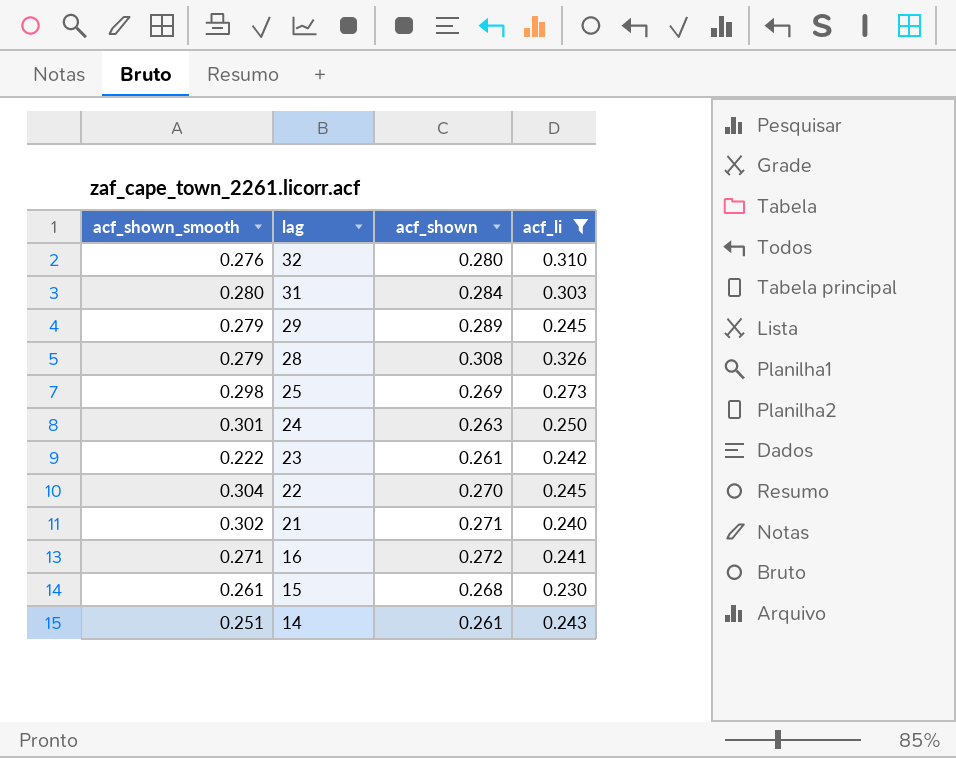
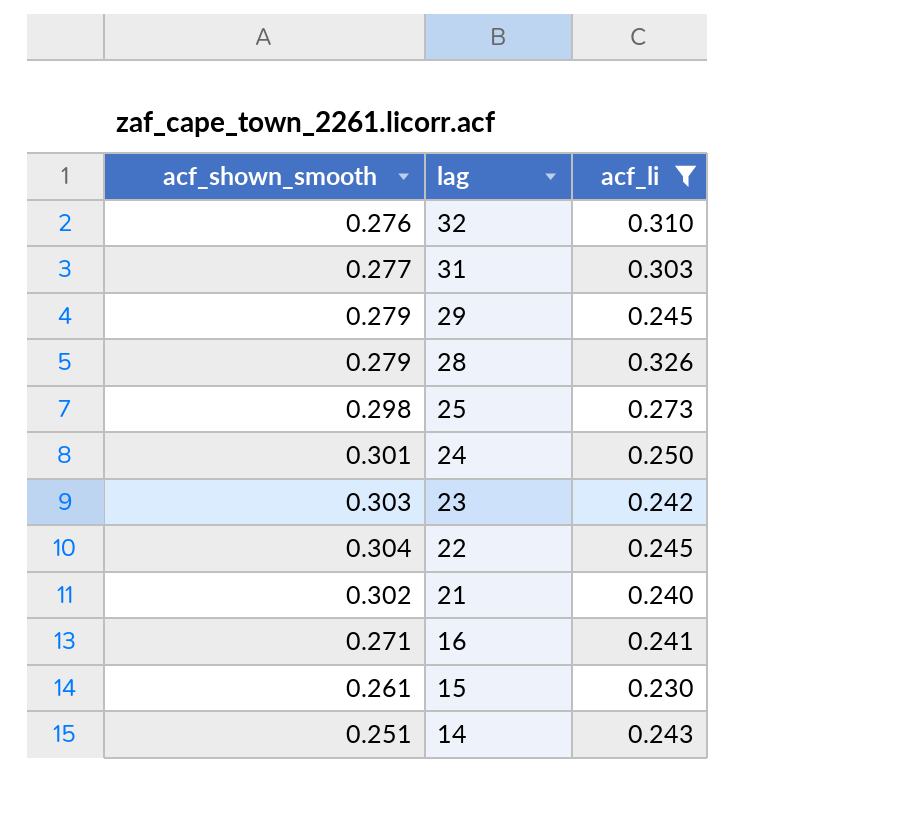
column acf_shown | position: 3 -> none
31 | acf_shown_smooth: 0.280 -> 0.277
23 | acf_shown_smooth: 0.222 -> 0.303

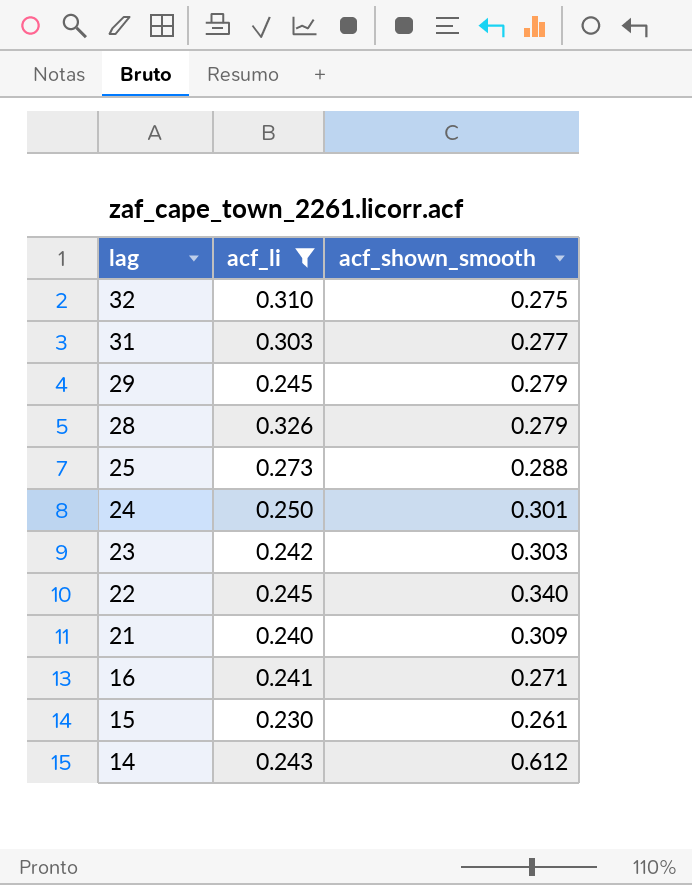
column acf_shown_smooth | position: 1 -> 3
32 | acf_shown_smooth: 0.276 -> 0.275
25 | acf_shown_smooth: 0.298 -> 0.288
22 | acf_shown_smooth: 0.304 -> 0.340
21 | acf_shown_smooth: 0.302 -> 0.309
14 | acf_shown_smooth: 0.251 -> 0.612

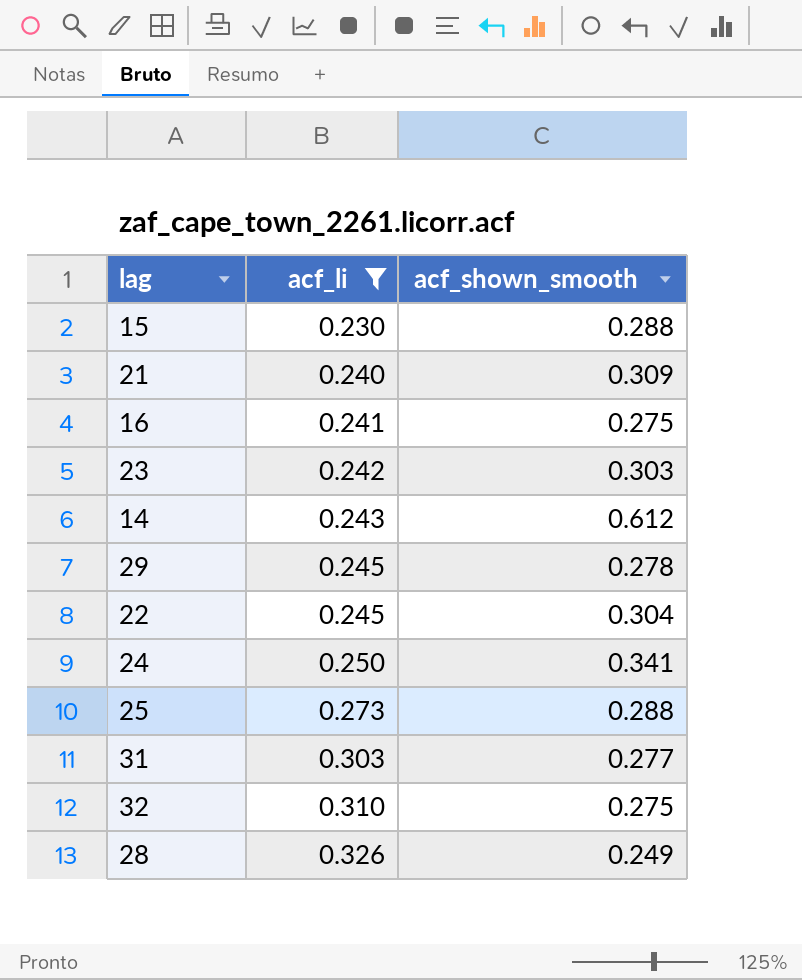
row order: lag descending -> acf_li ascending
15 | acf_shown_smooth: 0.261 -> 0.288
16 | acf_shown_smooth: 0.271 -> 0.275
29 | acf_shown_smooth: 0.279 -> 0.278
22 | acf_shown_smooth: 0.340 -> 0.304
24 | acf_shown_smooth: 0.301 -> 0.341
28 | acf_shown_smooth: 0.279 -> 0.249

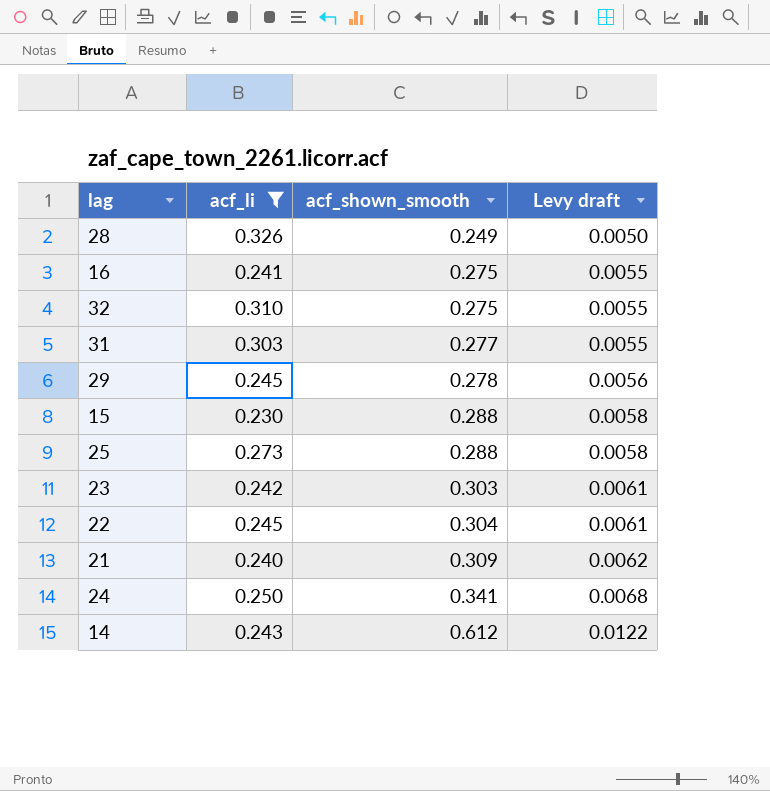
row order: acf_li ascending -> acf_shown_smooth ascending
column Levy draft | formula: none -> [acf_shown_smooth] * 0.02

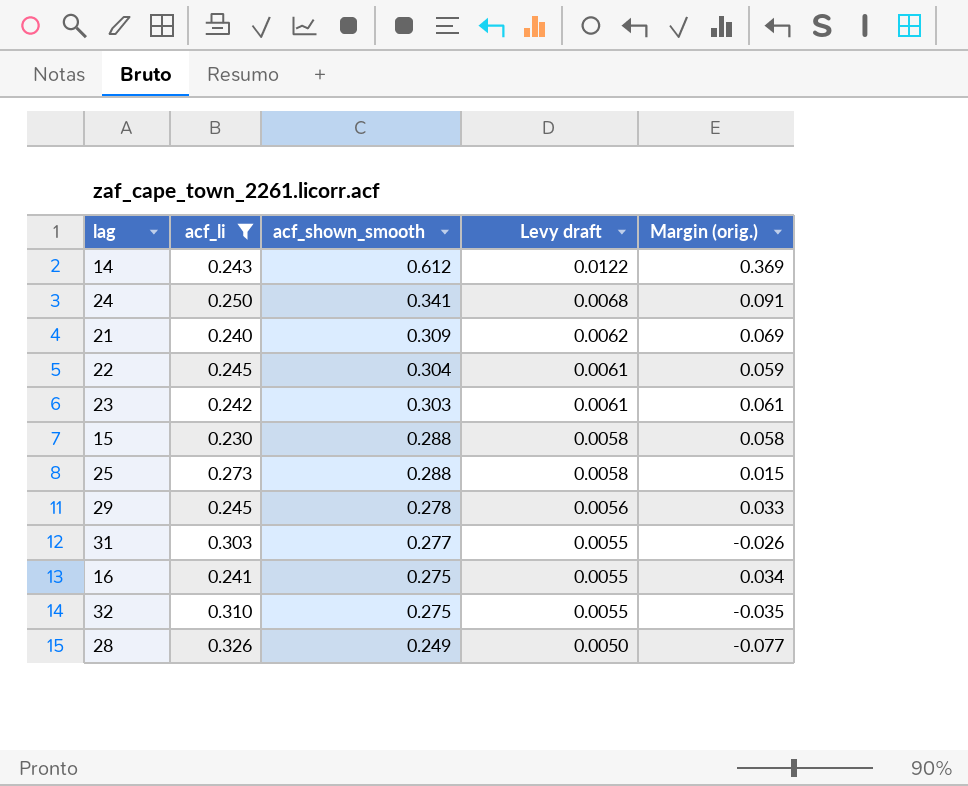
row order: acf_shown_smooth ascending -> acf_shown_smooth descending
column Margin (orig.) | formula: none -> [acf_shown_smooth] - [acf_li]

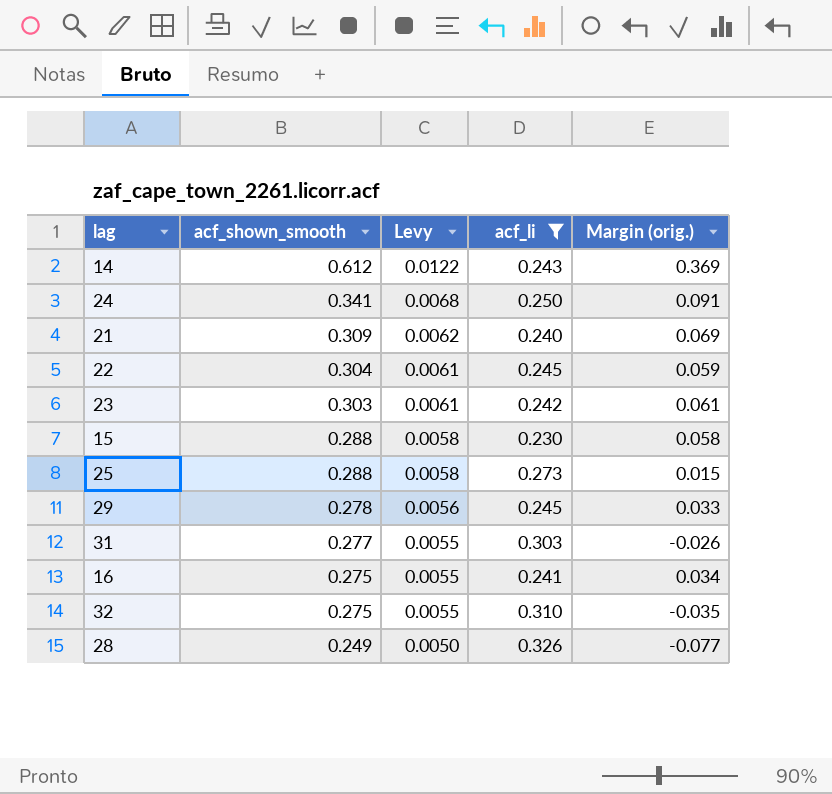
column name: Levy draft -> Levy
column acf_li | position: 2 -> 4

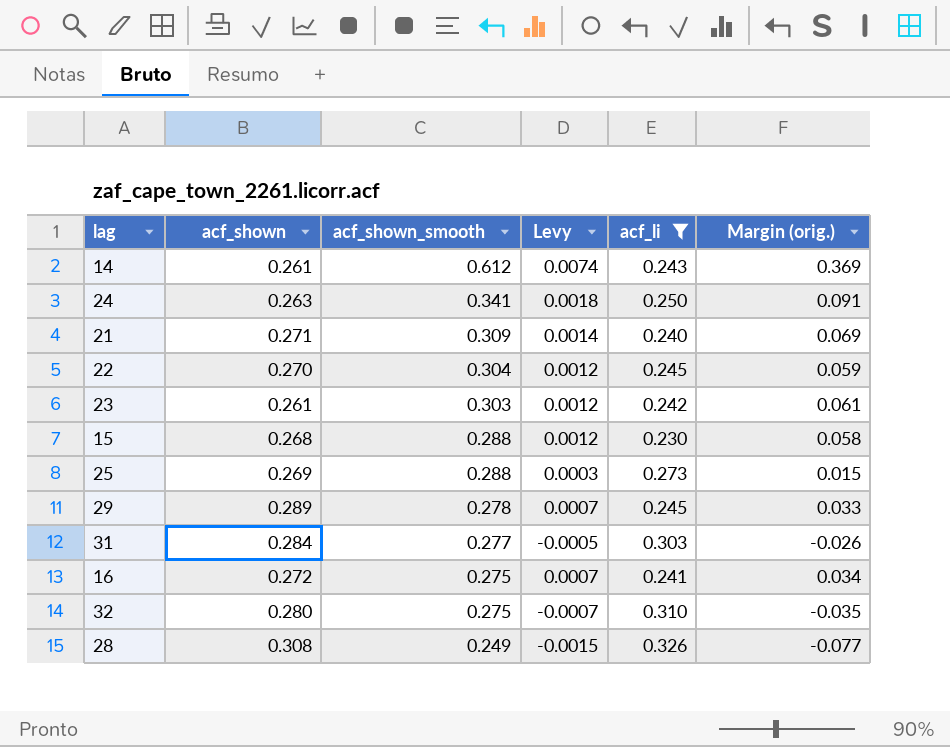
column acf_shown | position: none -> 2
column Levy | formula: [acf_shown_smooth] * 0.02 -> [Margin (orig.)] * 0.02

